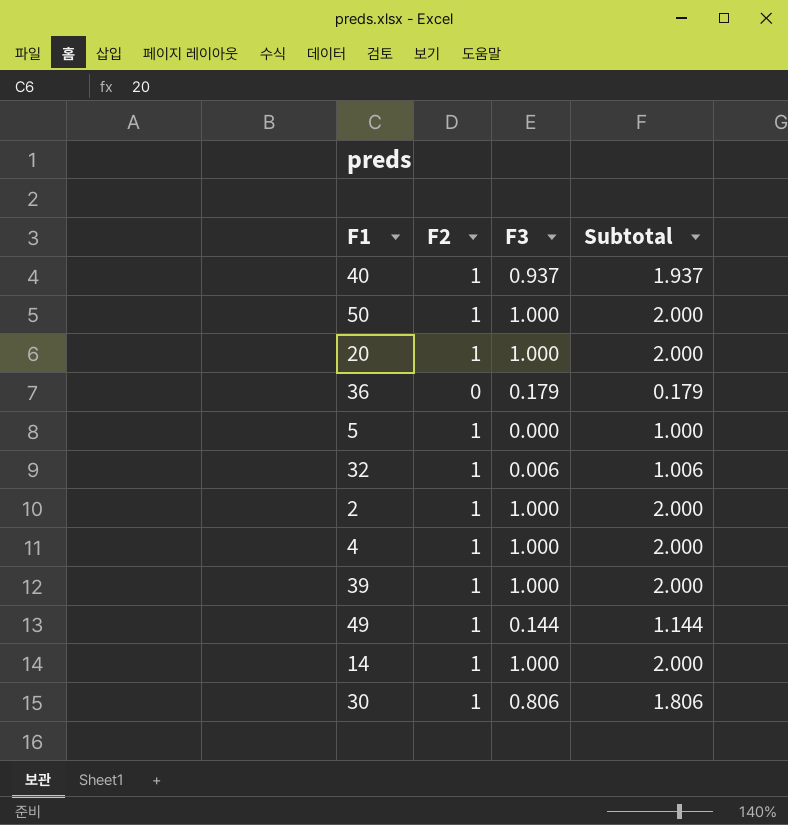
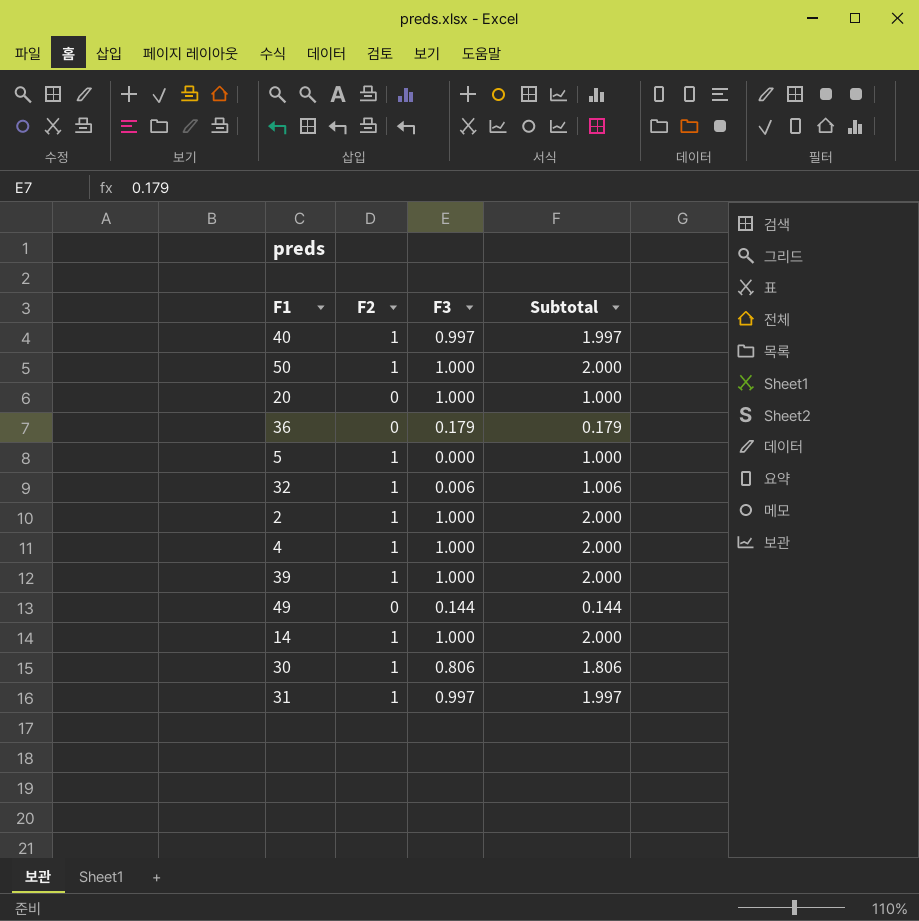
40 | F3: 0.937 -> 0.997
40 | Subtotal: 1.937 -> 1.997
20 | F2: 1 -> 0
20 | Subtotal: 2.000 -> 1.000
49 | F2: 1 -> 0
49 | Subtotal: 1.144 -> 0.144
row 31: none -> 1 | 0.997 | 1.997

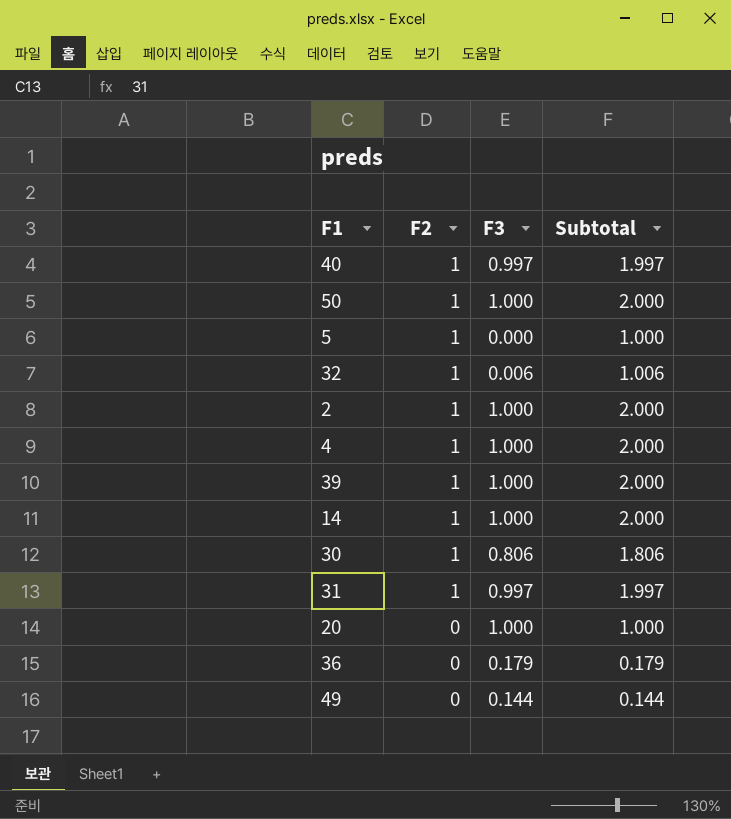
row order: none -> F2 descending

